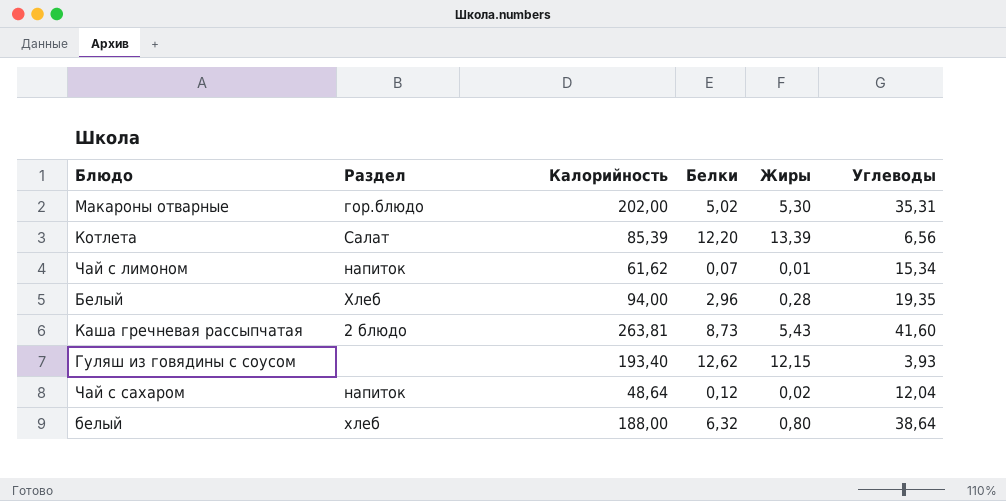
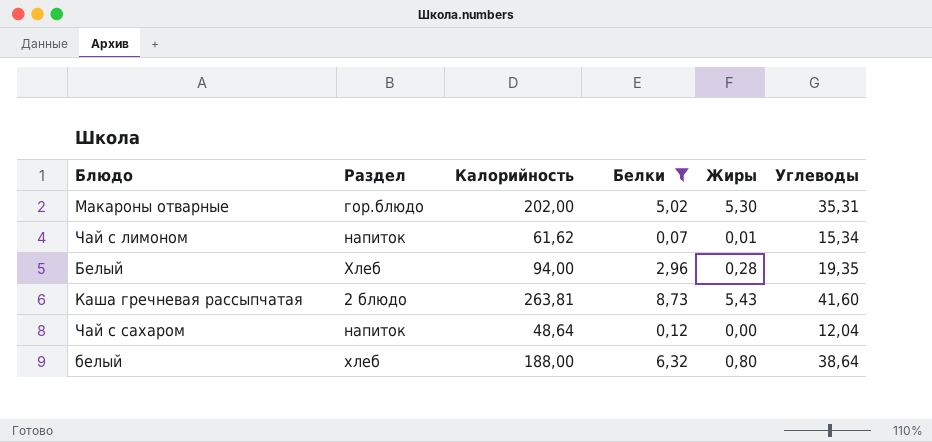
filter: none -> Белки <= 8,73
Чай с сахаром | Жиры: 0,02 -> 0,00

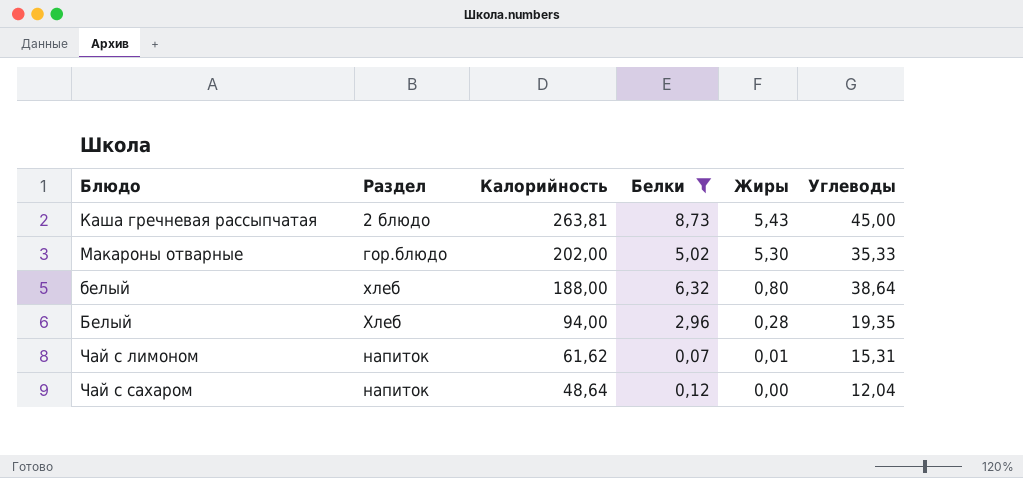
row order: none -> Калорийность descending
Каша гречневая рассыпчатая | Углеводы: 41,60 -> 45,00
Макароны отварные | Углеводы: 35,31 -> 35,33
Чай с лимоном | Углеводы: 15,34 -> 15,31

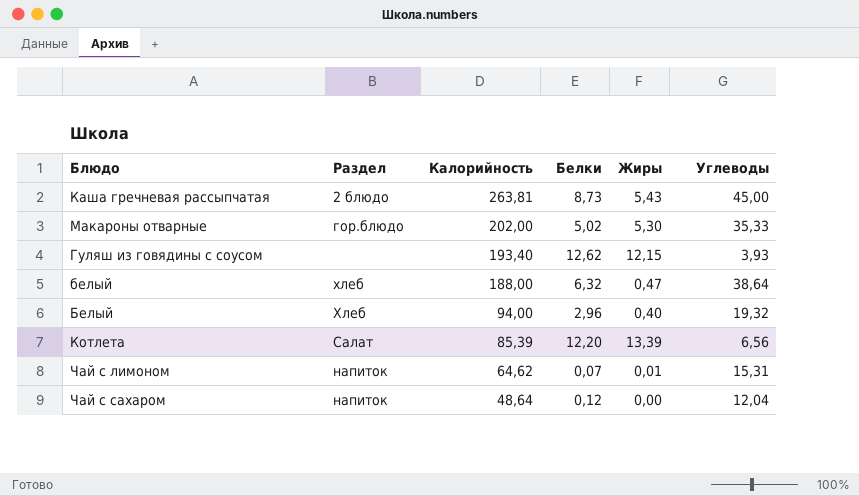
filter: Белки <= 8,73 -> none
белый | Жиры: 0,80 -> 0,47
Белый | Жиры: 0,28 -> 0,40
Белый | Углеводы: 19,35 -> 19,32
Чай с лимоном | Калорийность: 61,62 -> 64,62

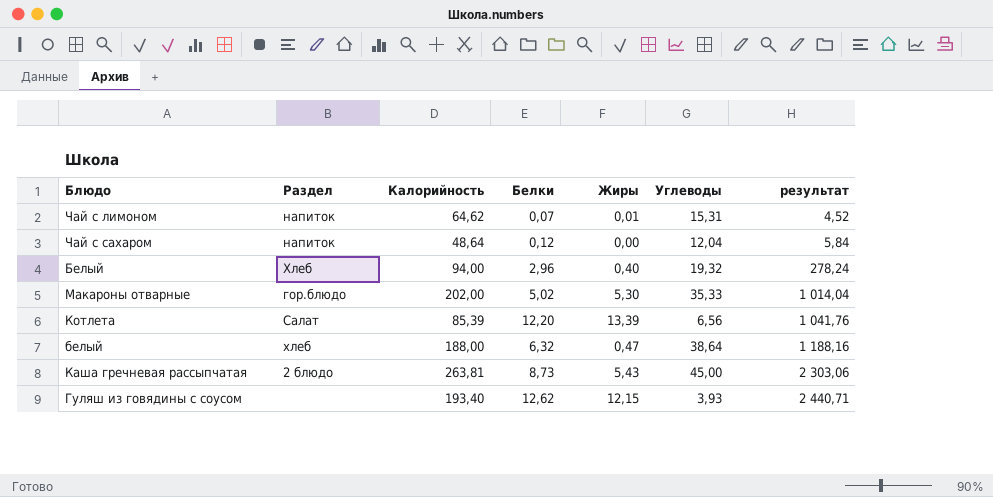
row order: Калорийность descending -> результат ascending
column результат | formula: none -> [Калорийность] * [Белки]

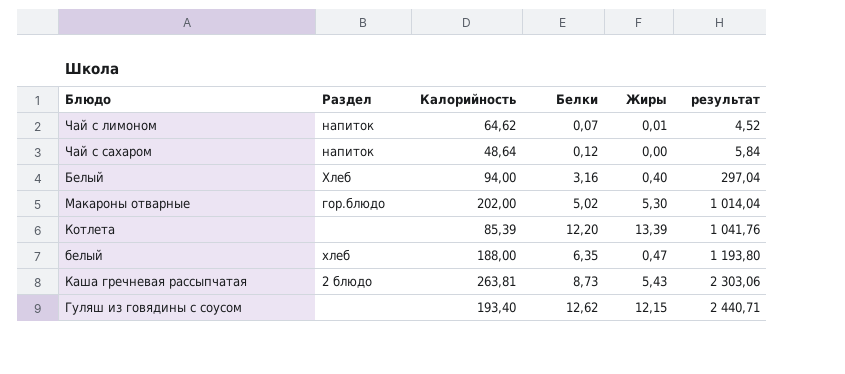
column Углеводы | position: 6 -> none
Белый | Белки: 2,96 -> 3,16
Белый | результат: 278,24 -> 297,04
Котлета | Раздел: Салат -> none
белый | Белки: 6,32 -> 6,35
белый | результат: 1 188,16 -> 1 193,80

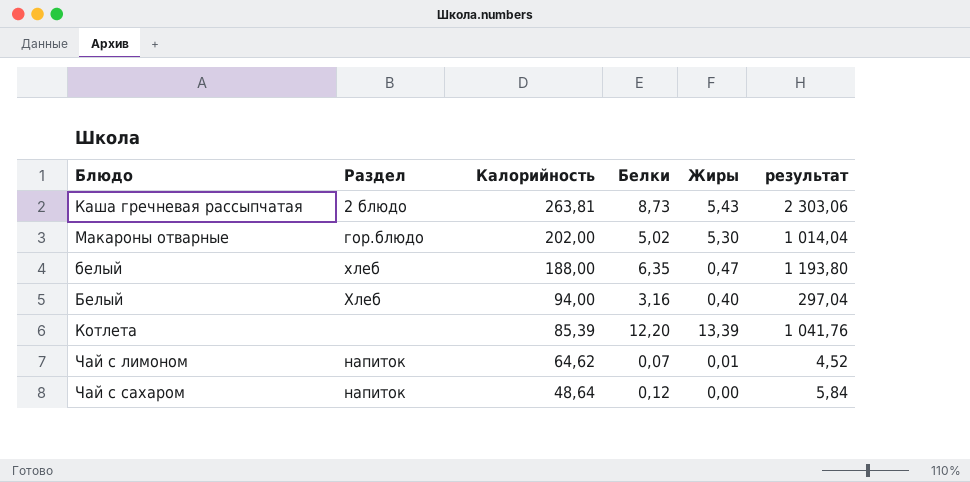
row order: результат ascending -> Калорийность descending
row Гуляш из говядины с соусом: none | 193,40 | 12,62 | 12,15 | 2 440,71 -> none

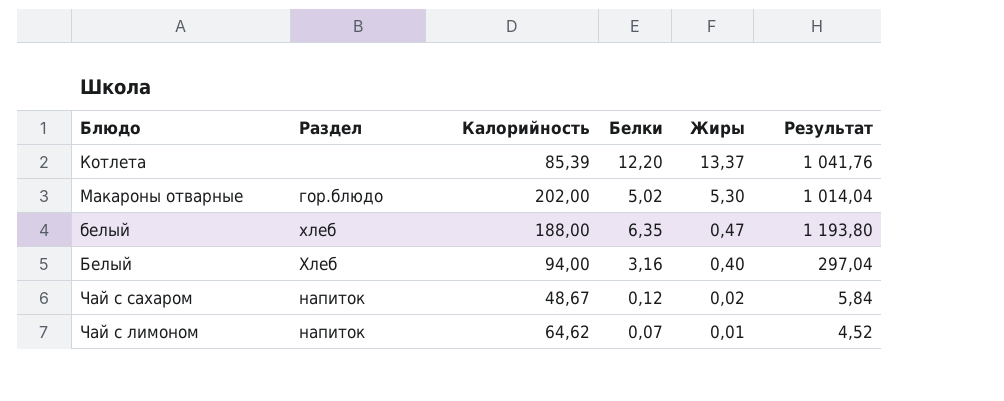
row order: Калорийность descending -> Жиры descending
column name: результат -> Результат
row Каша гречневая рассыпчатая: 2 блюдо | 263,81 | 8,73 | 5,43 | 2 303,06 -> none
Котлета | Жиры: 13,39 -> 13,37
Чай с сахаром | Калорийность: 48,64 -> 48,67
Чай с сахаром | Жиры: 0,00 -> 0,02

